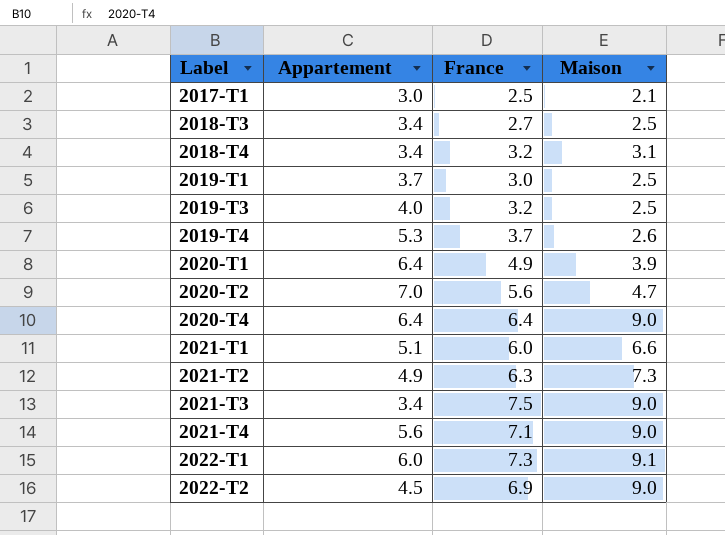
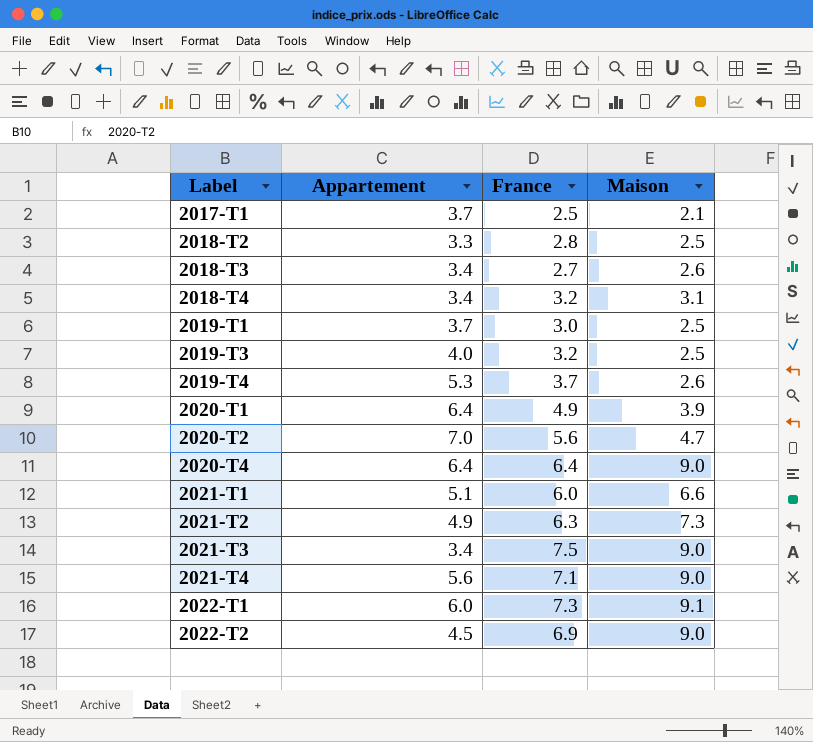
2017-T1 | Appartement: 3.0 -> 3.7
row 2018-T2: none -> 3.3 | 2.8 | 2.5
2018-T3 | Maison: 2.5 -> 2.6

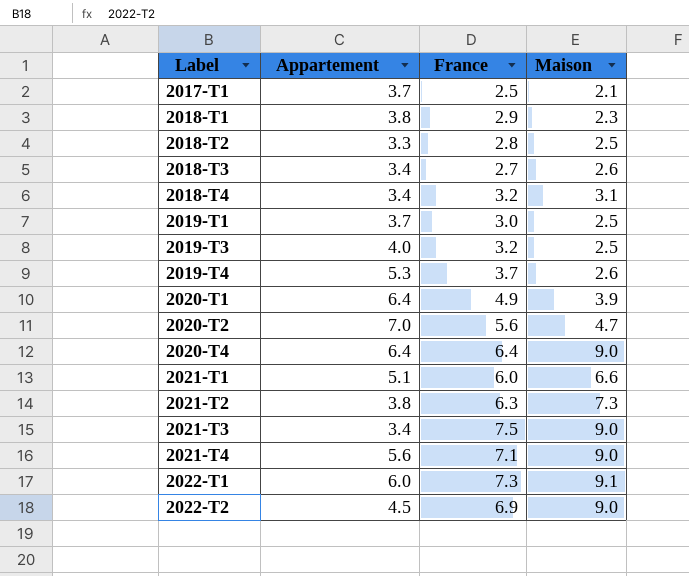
row 2018-T1: none -> 3.8 | 2.9 | 2.3
2021-T2 | Appartement: 4.9 -> 3.8

